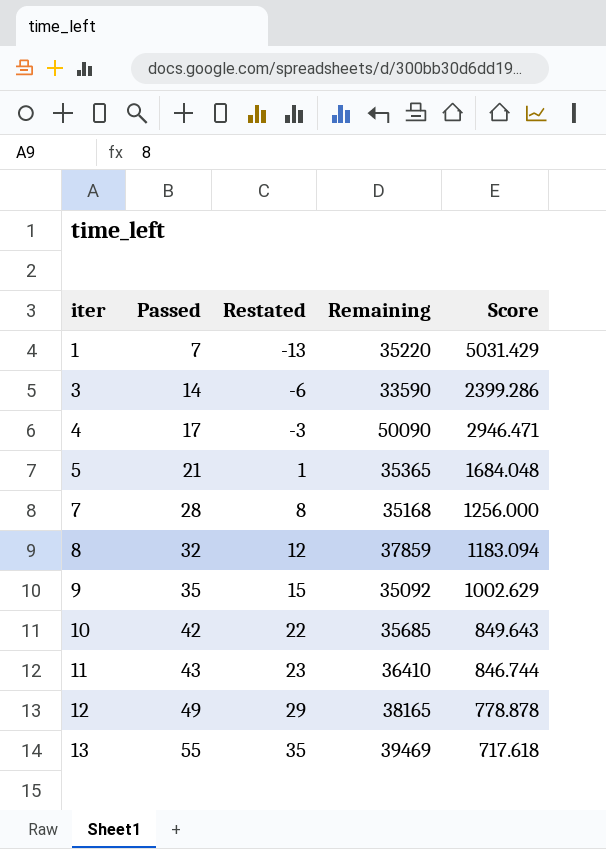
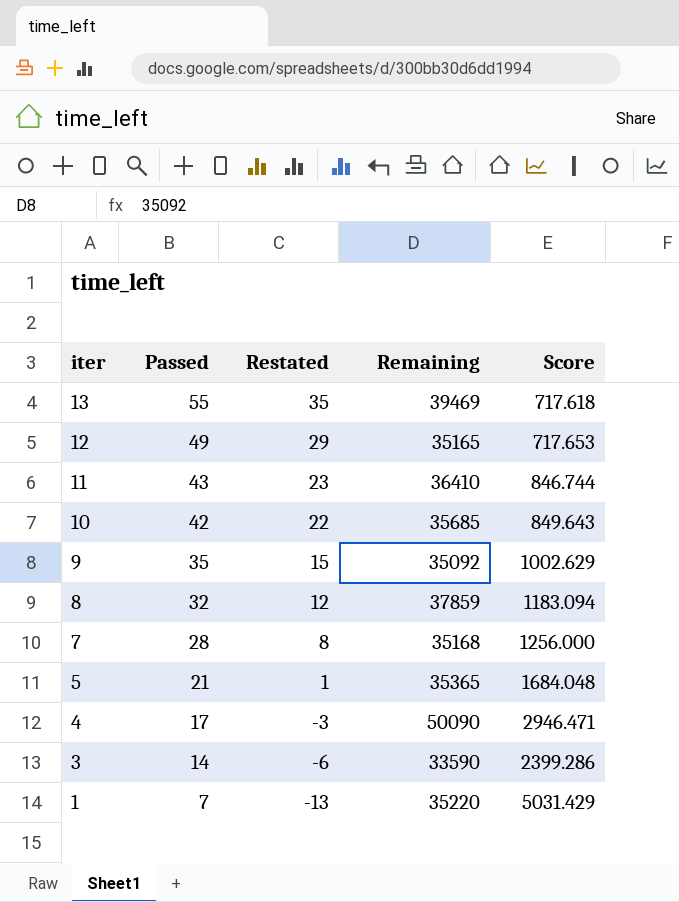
row order: iter ascending -> iter descending
12 | Remaining: 38165 -> 35165
12 | Score: 778.878 -> 717.653

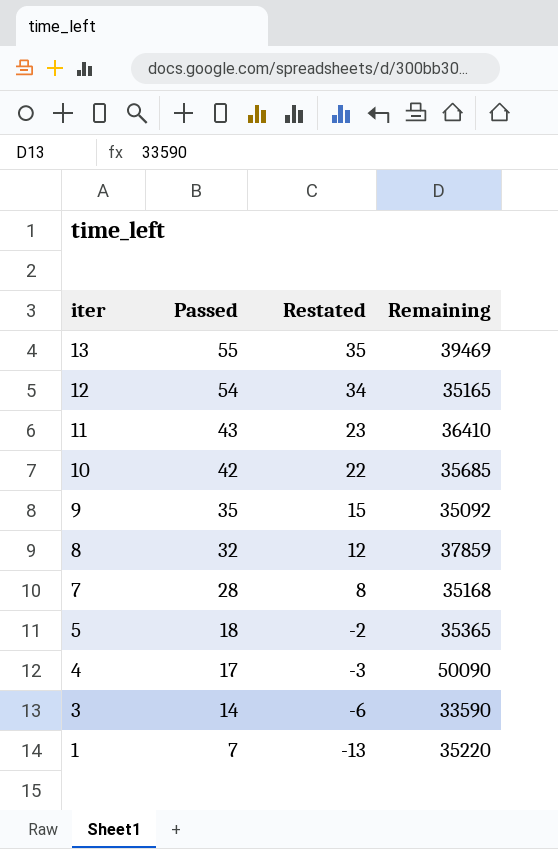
column Score | formula: [Remaining] / [Passed] -> none
12 | Passed: 49 -> 54
12 | Restated: 29 -> 34
5 | Passed: 21 -> 18
5 | Restated: 1 -> -2

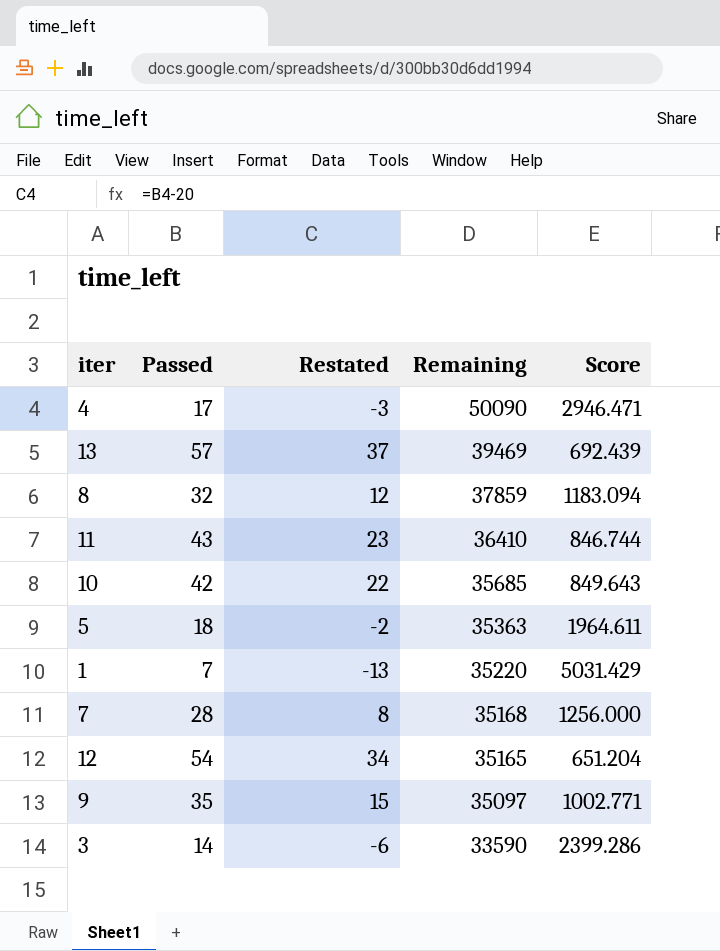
row order: iter descending -> Remaining descending
column Score | formula: none -> [Remaining] / [Passed]
13 | Passed: 55 -> 57
13 | Restated: 35 -> 37
5 | Remaining: 35365 -> 35363
9 | Remaining: 35092 -> 35097

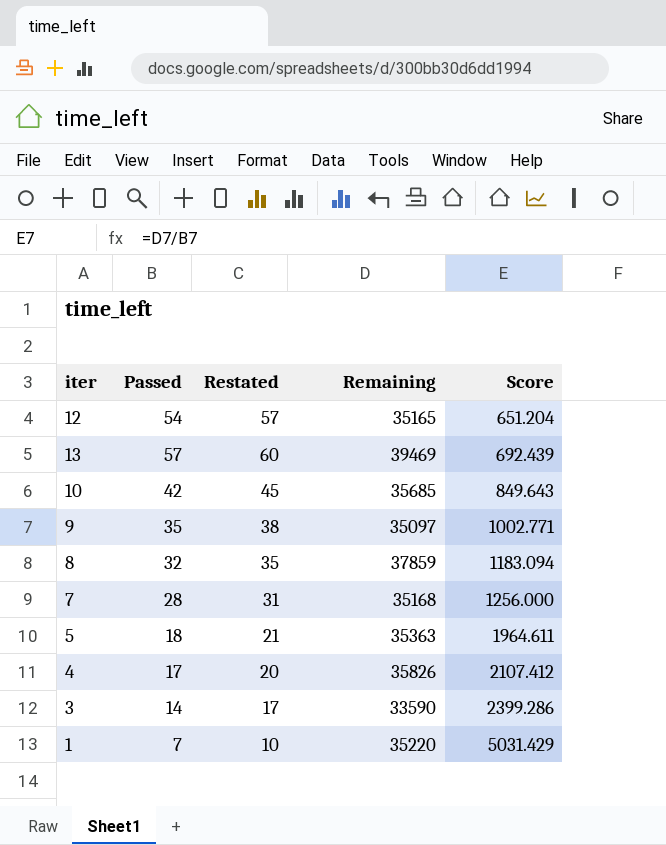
row order: Remaining descending -> Score ascending
column Restated | formula: [Passed] - 20 -> [Passed] + 3
row 11: 43 | 23 | 36410 | 846.744 -> none
4 | Remaining: 50090 -> 35826
4 | Score: 2946.471 -> 2107.412

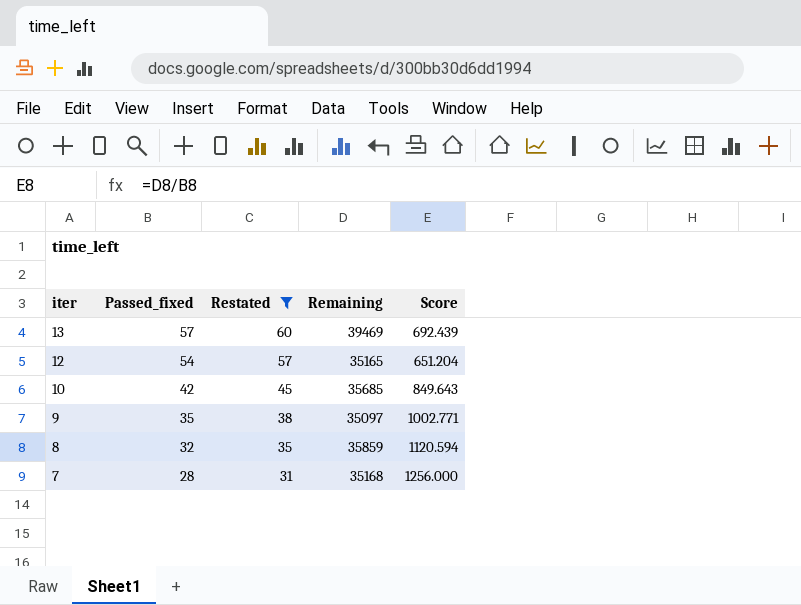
filter: none -> Restated >= 31
row order: Score ascending -> iter descending
column name: Passed -> Passed_fixed
8 | Remaining: 37859 -> 35859
8 | Score: 1183.094 -> 1120.594

